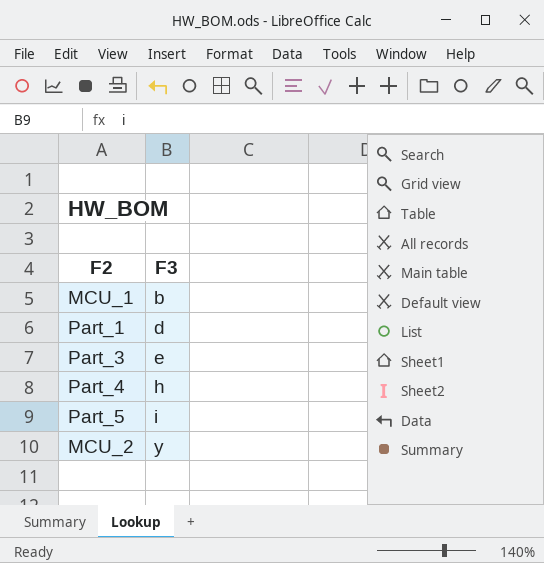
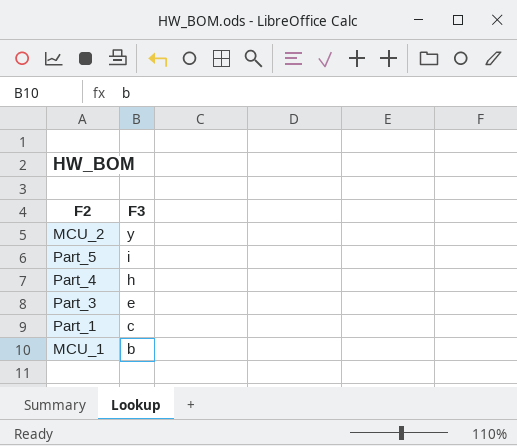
row order: F3 ascending -> F3 descending
Part_1 | F3: d -> c

